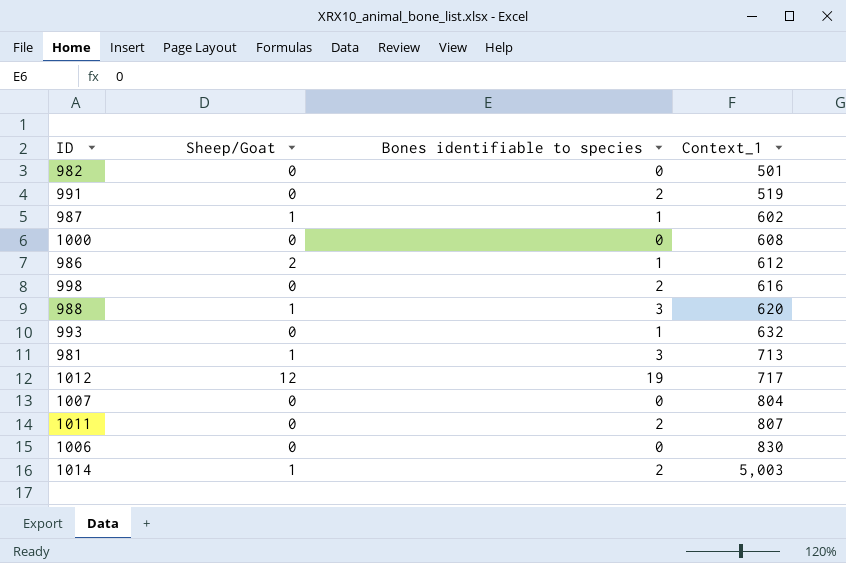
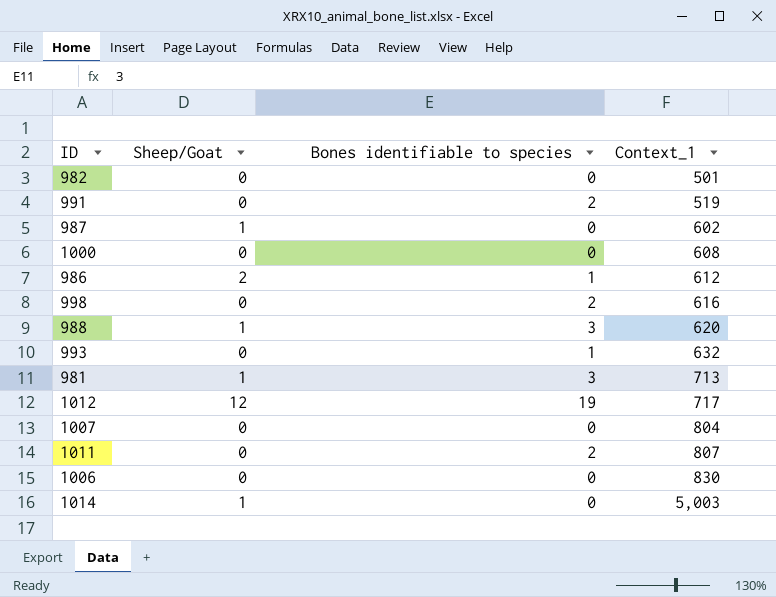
987 | Bones identifiable to species: 1 -> 0
1014 | Bones identifiable to species: 2 -> 0

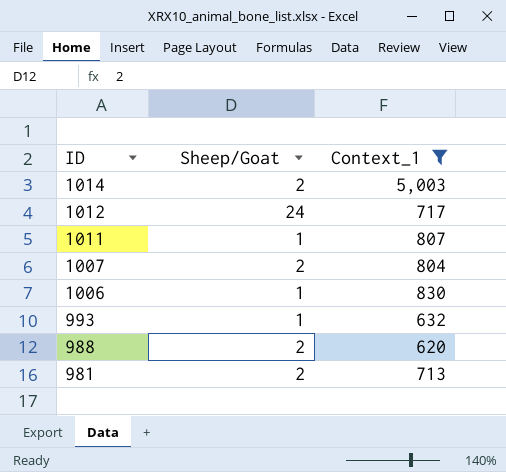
filter: none -> Context_1 >= 620
row order: Context_1 ascending -> ID descending
column Bones identifiable to species | position: 3 -> none
1014 | Sheep/Goat: 1 -> 2
1012 | Sheep/Goat: 12 -> 24
1011 | Sheep/Goat: 0 -> 1
1007 | Sheep/Goat: 0 -> 2
1006 | Sheep/Goat: 0 -> 1
993 | Sheep/Goat: 0 -> 1
988 | Sheep/Goat: 1 -> 2
981 | Sheep/Goat: 1 -> 2

